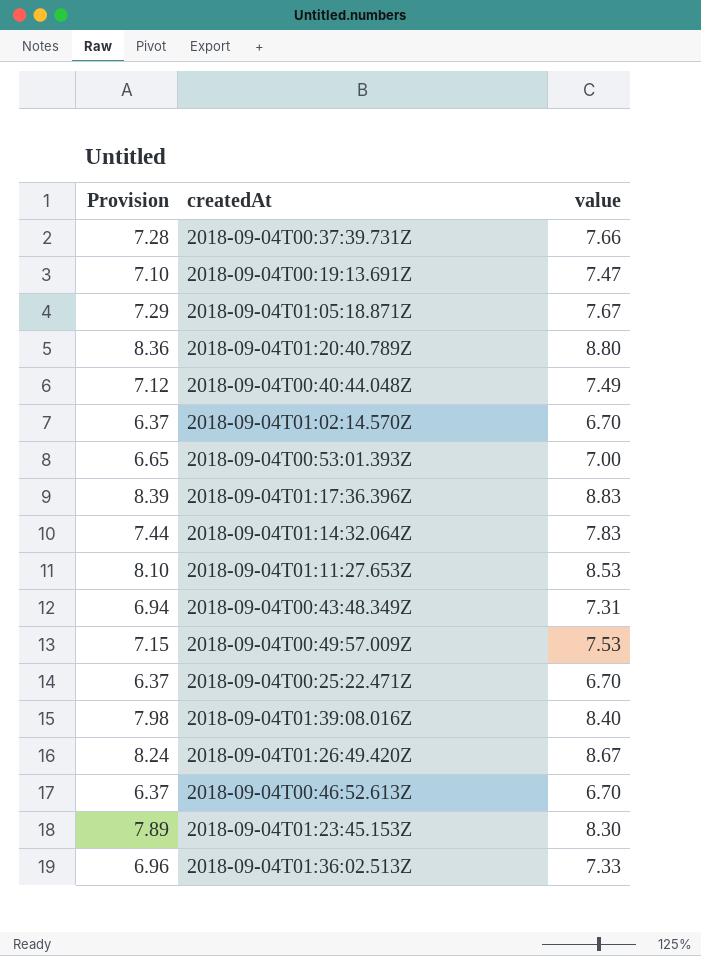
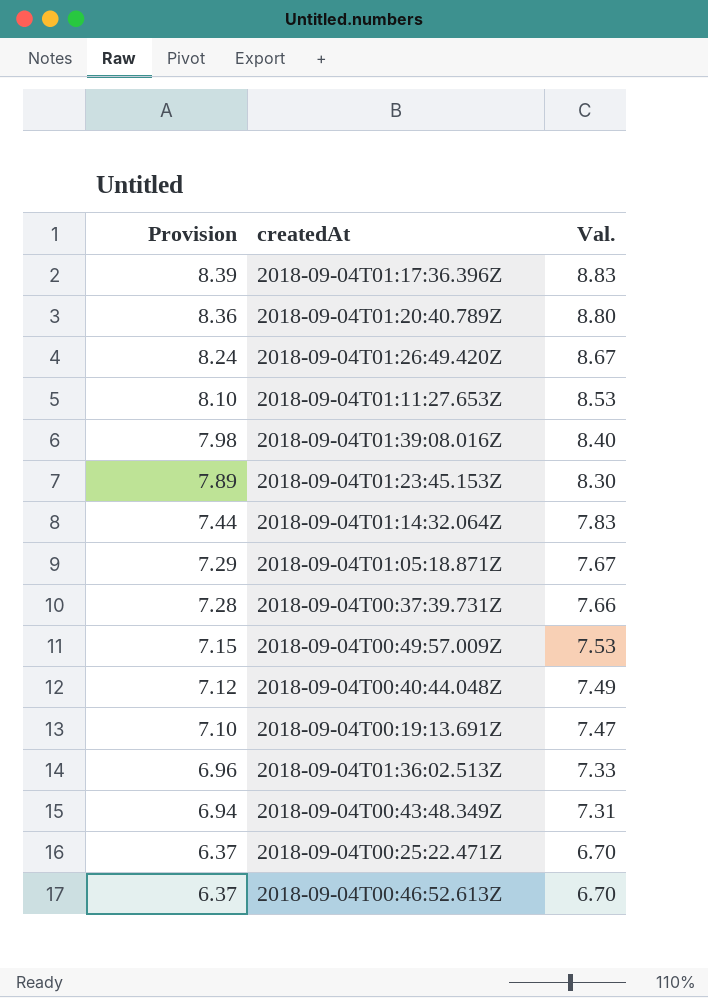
row order: none -> Provision descending
column name: value -> Val.
row 2018-09-04T01:02:14.570Z: 6.37 | 6.70 -> none
row 2018-09-04T00:53:01.393Z: 6.65 | 7.00 -> none

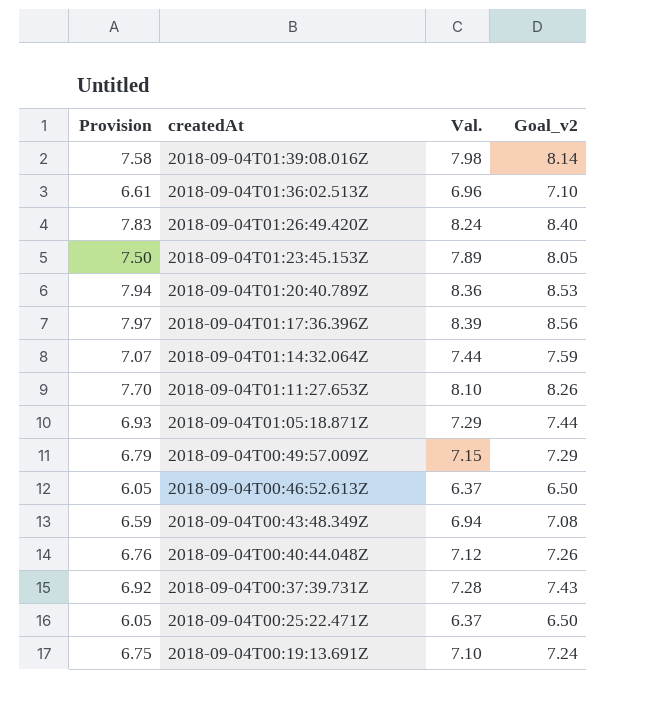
row order: Provision descending -> createdAt descending
column Goal_v2 | formula: none -> [Val.] * 1.02
2018-09-04T01:39:08.016Z | Provision: 7.98 -> 7.58
2018-09-04T01:39:08.016Z | Val.: 8.40 -> 7.98
2018-09-04T01:36:02.513Z | Provision: 6.96 -> 6.61
2018-09-04T01:36:02.513Z | Val.: 7.33 -> 6.96
2018-09-04T01:26:49.420Z | Provision: 8.24 -> 7.83
2018-09-04T01:26:49.420Z | Val.: 8.67 -> 8.24
2018-09-04T01:23:45.153Z | Provision: 7.89 -> 7.50
2018-09-04T01:23:45.153Z | Val.: 8.30 -> 7.89
2018-09-04T01:20:40.789Z | Provision: 8.36 -> 7.94
2018-09-04T01:20:40.789Z | Val.: 8.80 -> 8.36
2018-09-04T01:17:36.396Z | Provision: 8.39 -> 7.97
2018-09-04T01:17:36.396Z | Val.: 8.83 -> 8.39
2018-09-04T01:14:32.064Z | Provision: 7.44 -> 7.07
2018-09-04T01:14:32.064Z | Val.: 7.83 -> 7.44
2018-09-04T01:11:27.653Z | Provision: 8.10 -> 7.70
2018-09-04T01:11:27.653Z | Val.: 8.53 -> 8.10
2018-09-04T01:05:18.871Z | Provision: 7.29 -> 6.93
2018-09-04T01:05:18.871Z | Val.: 7.67 -> 7.29
2018-09-04T00:49:57.009Z | Provision: 7.15 -> 6.79
2018-09-04T00:49:57.009Z | Val.: 7.53 -> 7.15
2018-09-04T00:46:52.613Z | Provision: 6.37 -> 6.05
2018-09-04T00:46:52.613Z | Val.: 6.70 -> 6.37
2018-09-04T00:43:48.349Z | Provision: 6.94 -> 6.59
2018-09-04T00:43:48.349Z | Val.: 7.31 -> 6.94
2018-09-04T00:40:44.048Z | Provision: 7.12 -> 6.76
2018-09-04T00:40:44.048Z | Val.: 7.49 -> 7.12
2018-09-04T00:37:39.731Z | Provision: 7.28 -> 6.92
2018-09-04T00:37:39.731Z | Val.: 7.66 -> 7.28
2018-09-04T00:25:22.471Z | Provision: 6.37 -> 6.05
2018-09-04T00:25:22.471Z | Val.: 6.70 -> 6.37
2018-09-04T00:19:13.691Z | Provision: 7.10 -> 6.75
2018-09-04T00:19:13.691Z | Val.: 7.47 -> 7.10

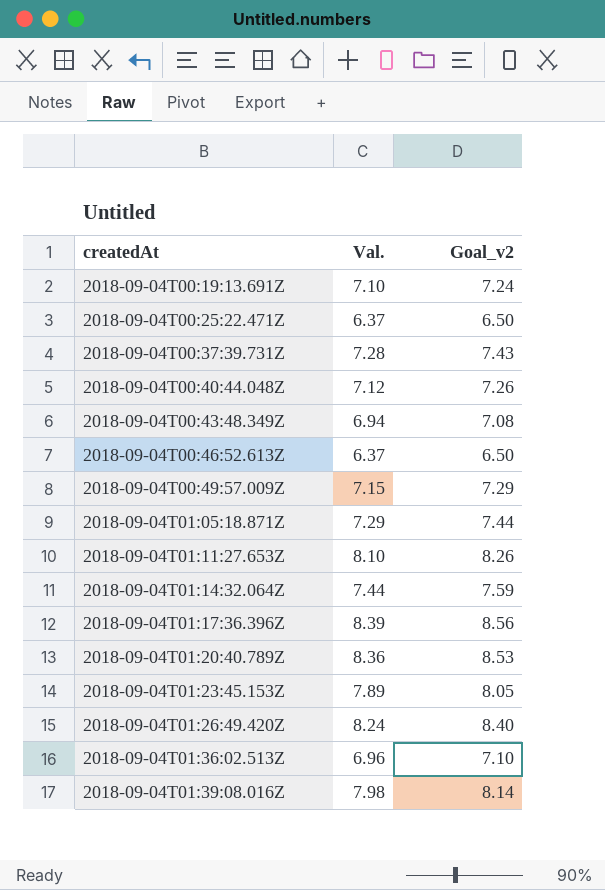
row order: createdAt descending -> createdAt ascending
column Provision | formula: [Val.] * 0.95 -> none

